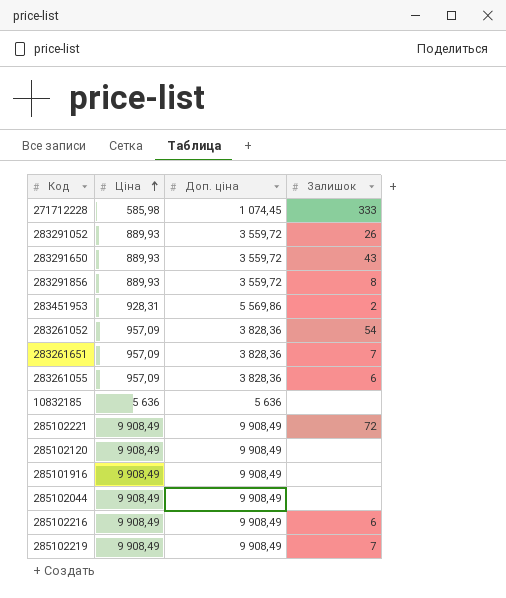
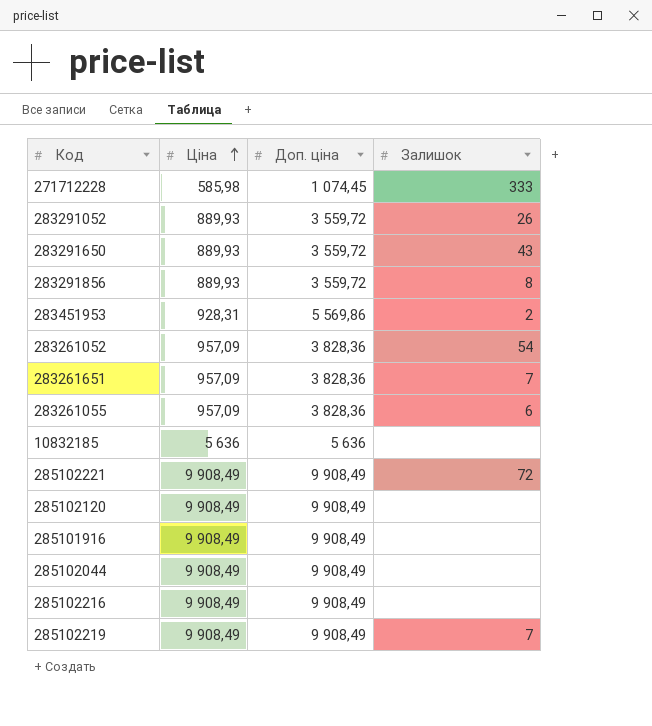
285102216 | Залишок: 6 -> none

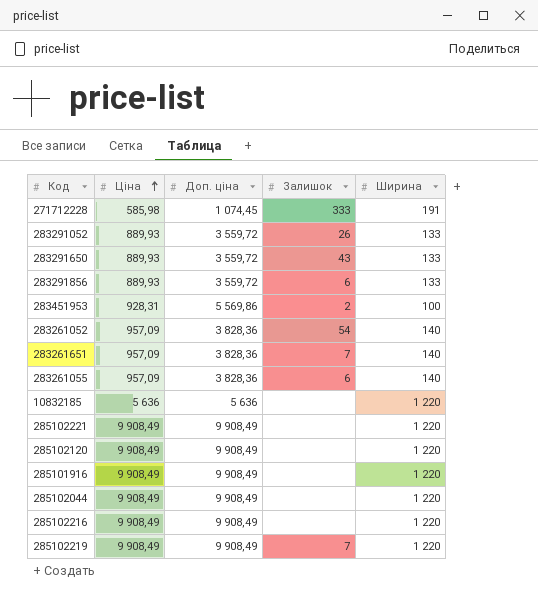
column Ширина | position: none -> 5
283291856 | Залишок: 8 -> 6
285102221 | Залишок: 72 -> none

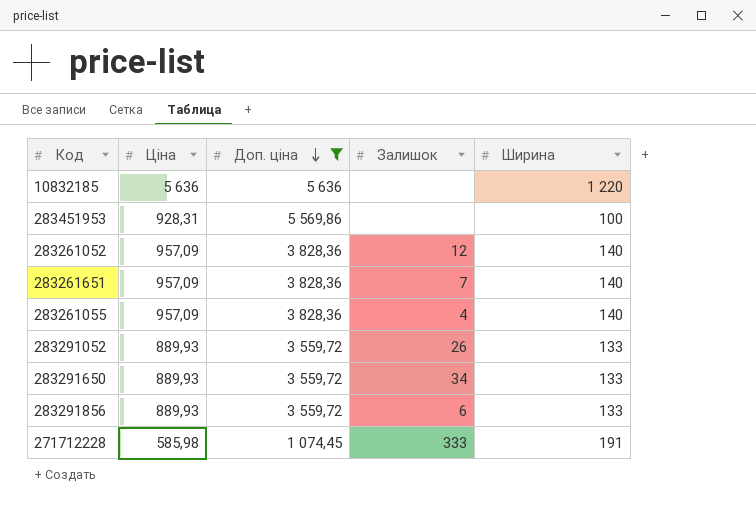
filter: none -> Доп. ціна != 9 908,49
row order: Ціна ascending -> Доп. ціна descending
283451953 | Залишок: 2 -> none
283261052 | Залишок: 54 -> 12
283261055 | Залишок: 6 -> 4
283291650 | Залишок: 43 -> 34

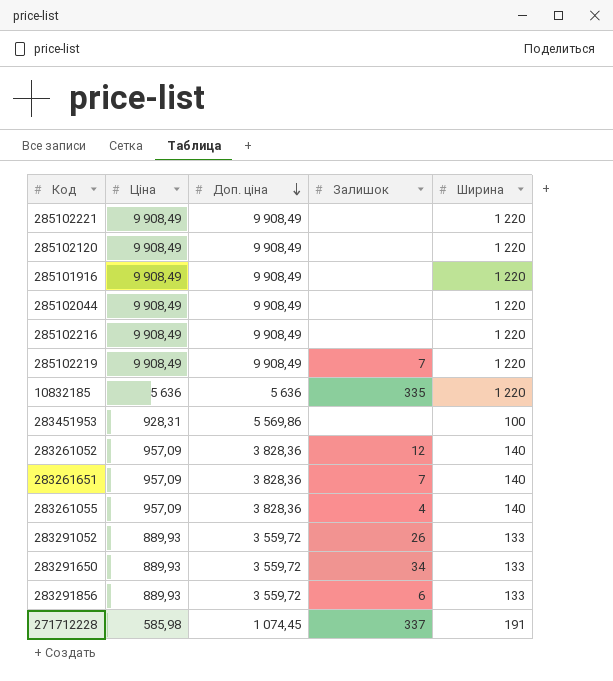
filter: Доп. ціна != 9 908,49 -> none
10832185 | Залишок: none -> 335
271712228 | Залишок: 333 -> 337

